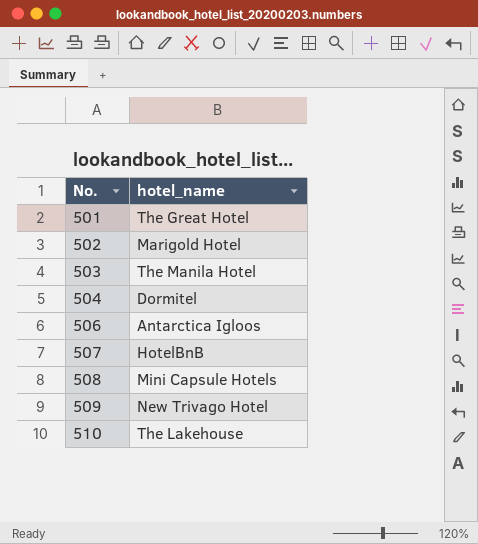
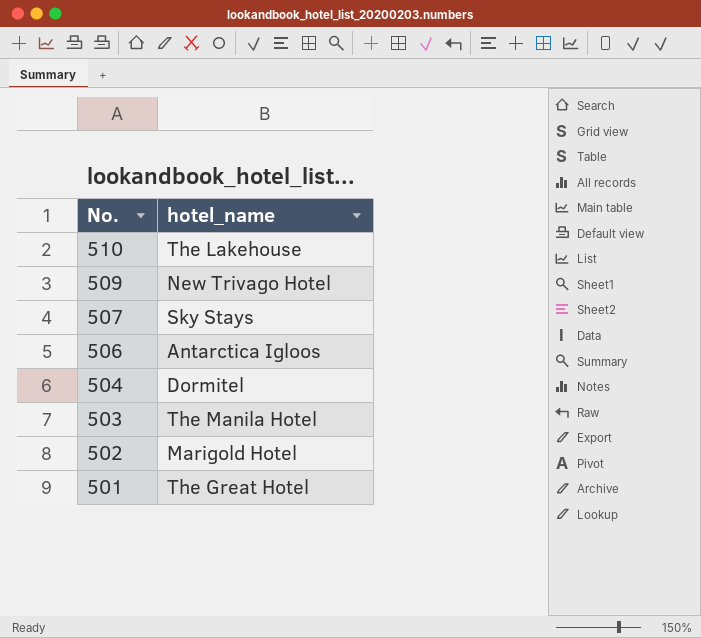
row order: No. ascending -> No. descending
row 508: Mini Capsule Hotels -> none
507 | hotel_name: HotelBnB -> Sky Stays

